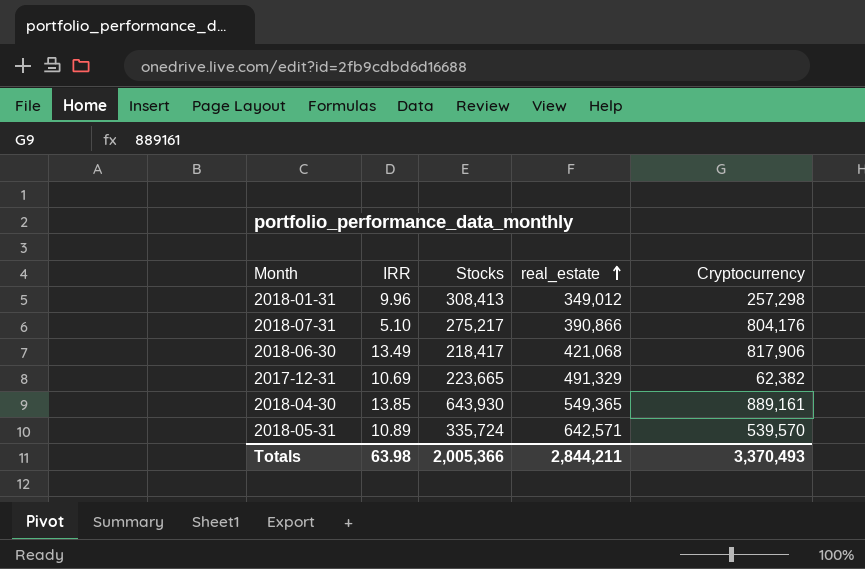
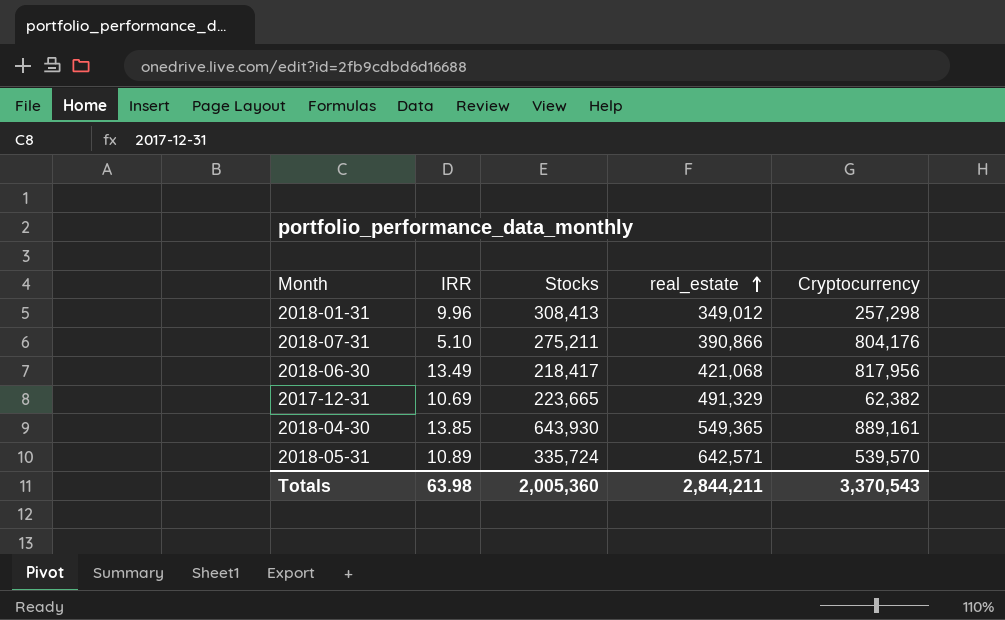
2018-07-31 | Stocks: 275,217 -> 275,211
2018-06-30 | Cryptocurrency: 817,906 -> 817,956
Totals | Stocks: 2,005,366 -> 2,005,360
Totals | Cryptocurrency: 3,370,493 -> 3,370,543

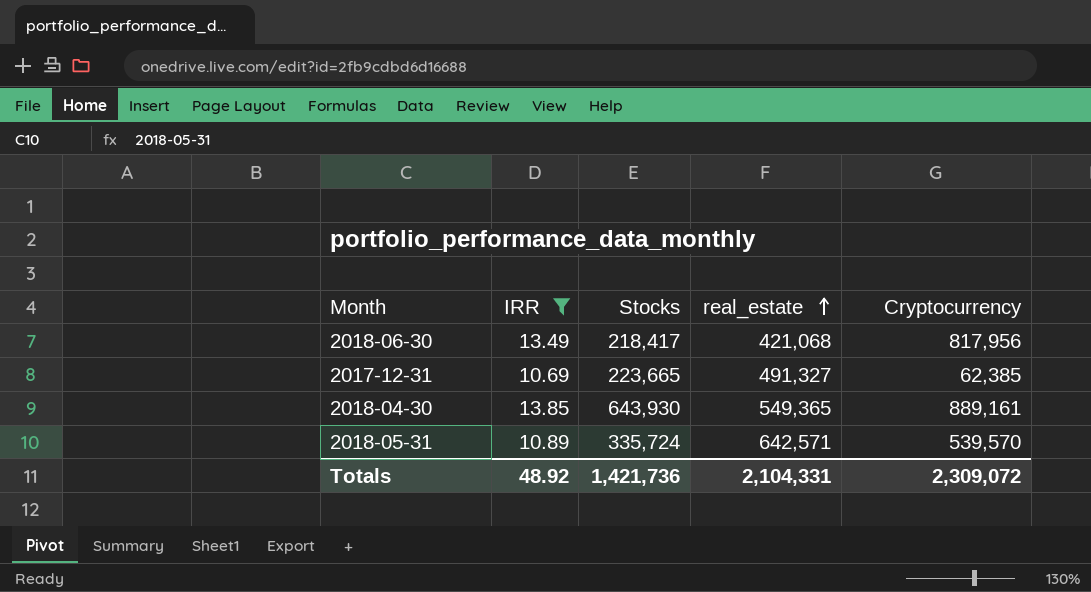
filter: none -> IRR >= 10.69
2017-12-31 | real_estate: 491,329 -> 491,327
2017-12-31 | Cryptocurrency: 62,382 -> 62,385
Totals | IRR: 63.98 -> 48.92
Totals | Stocks: 2,005,360 -> 1,421,736
Totals | real_estate: 2,844,211 -> 2,104,331
Totals | Cryptocurrency: 3,370,543 -> 2,309,072

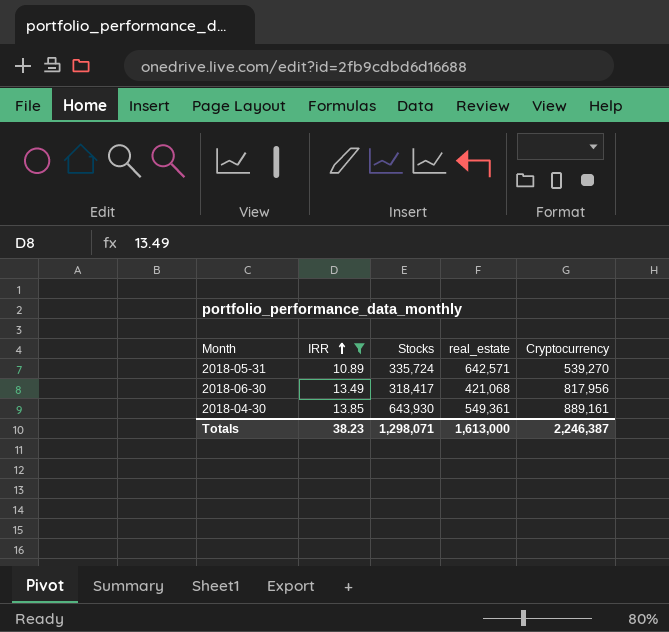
row order: real_estate ascending -> IRR ascending
row 2017-12-31: 10.69 | 223,665 | 491,327 | 62,385 -> none
2018-05-31 | Cryptocurrency: 539,570 -> 539,270
2018-06-30 | Stocks: 218,417 -> 318,417
2018-04-30 | real_estate: 549,365 -> 549,361
Totals | IRR: 48.92 -> 38.23
Totals | Stocks: 1,421,736 -> 1,298,071
Totals | real_estate: 2,104,331 -> 1,613,000
Totals | Cryptocurrency: 2,309,072 -> 2,246,387

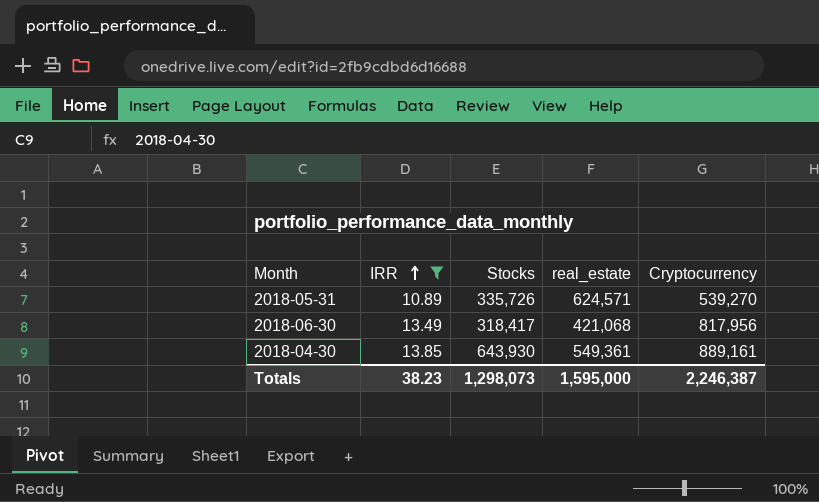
2018-05-31 | Stocks: 335,724 -> 335,726
2018-05-31 | real_estate: 642,571 -> 624,571
Totals | Stocks: 1,298,071 -> 1,298,073
Totals | real_estate: 1,613,000 -> 1,595,000

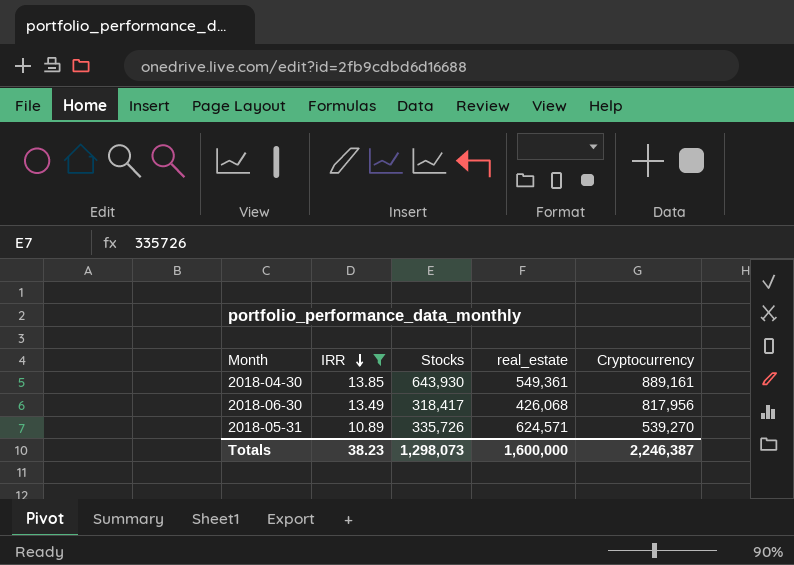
row order: IRR ascending -> IRR descending
2018-06-30 | real_estate: 421,068 -> 426,068
Totals | real_estate: 1,595,000 -> 1,600,000

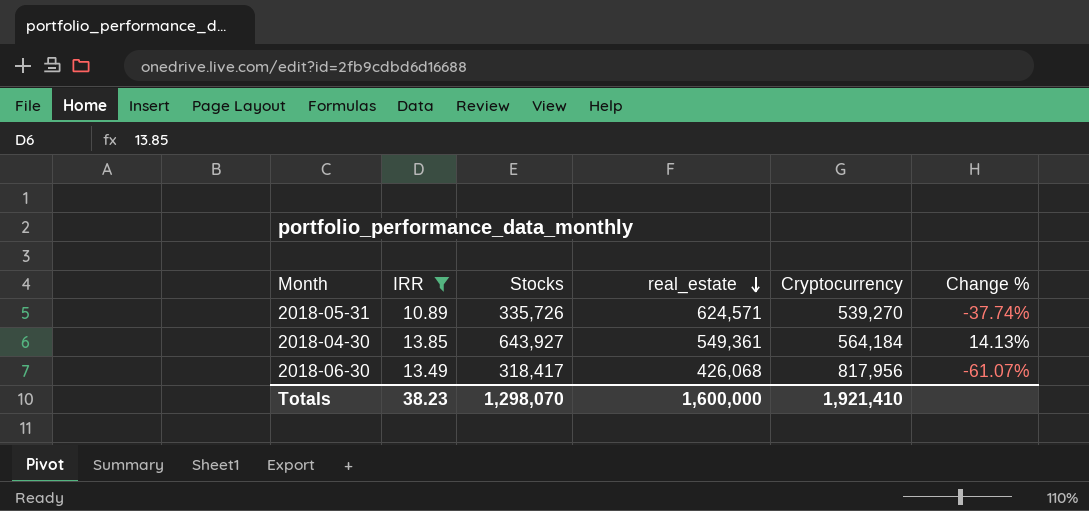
row order: IRR descending -> real_estate descending
column Change % | formula: none -> ([Stocks] - [Cryptocurrency]) / [Cryptocurrency]
2018-04-30 | Stocks: 643,930 -> 643,927
2018-04-30 | Cryptocurrency: 889,161 -> 564,184
Totals | Stocks: 1,298,073 -> 1,298,070
Totals | Cryptocurrency: 2,246,387 -> 1,921,410

